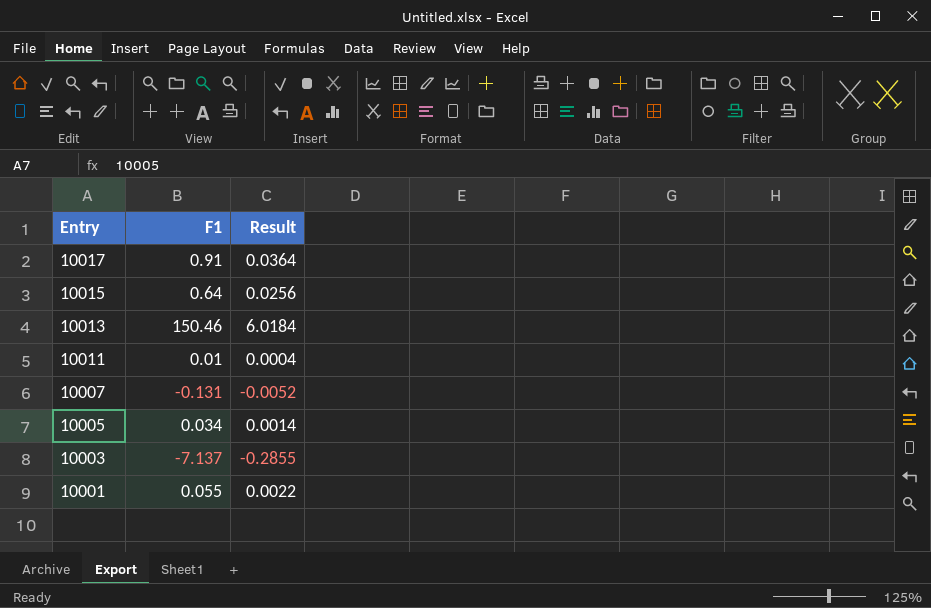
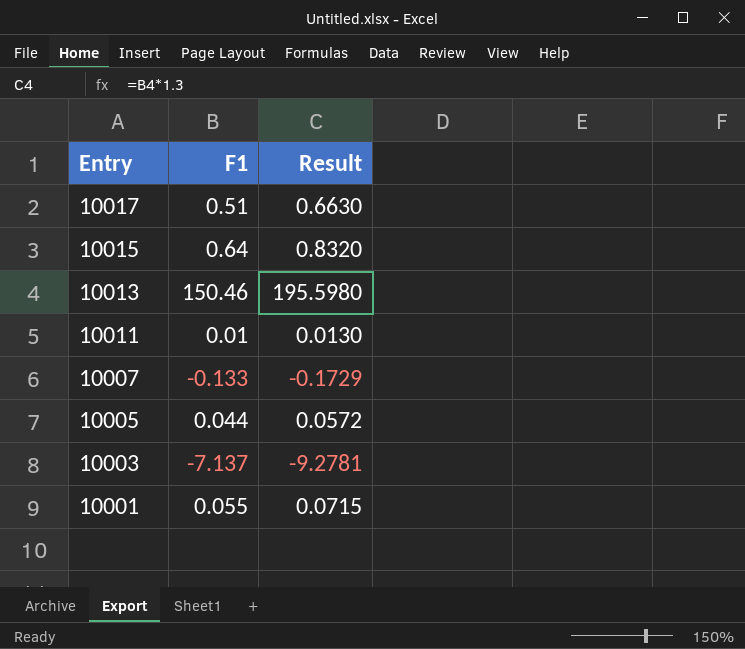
column Result | formula: [F1] * 0.04 -> [F1] * 1.3
10017 | F1: 0.91 -> 0.51
10007 | F1: -0.131 -> -0.133
10005 | F1: 0.034 -> 0.044

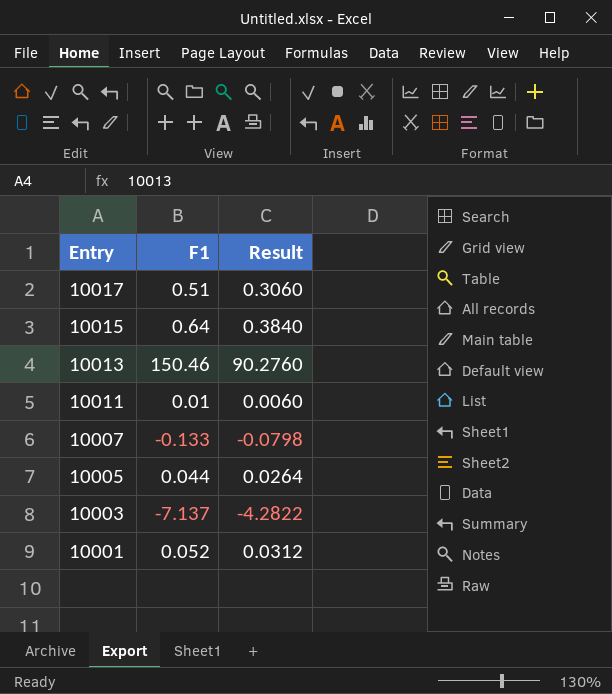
column Result | formula: [F1] * 1.3 -> [F1] * 0.6
10001 | F1: 0.055 -> 0.052

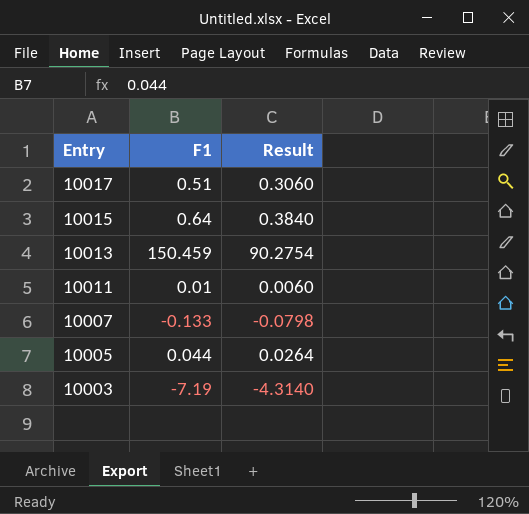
row 10001: 0.052 | 0.0312 -> none
10013 | F1: 150.46 -> 150.459
10013 | Result: 90.2760 -> 90.2754
10003 | F1: -7.137 -> -7.19
10003 | Result: -4.2822 -> -4.3140

